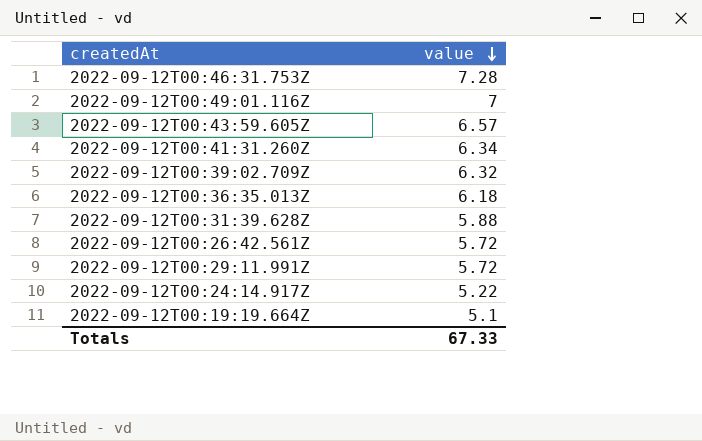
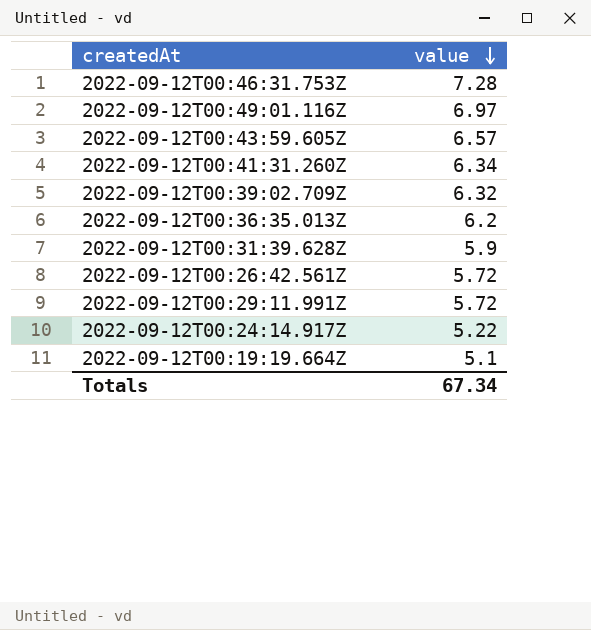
2022-09-12T00:49:01.116Z | value: 7 -> 6.97
2022-09-12T00:36:35.013Z | value: 6.18 -> 6.2
2022-09-12T00:31:39.628Z | value: 5.88 -> 5.9
Totals | value: 67.33 -> 67.34

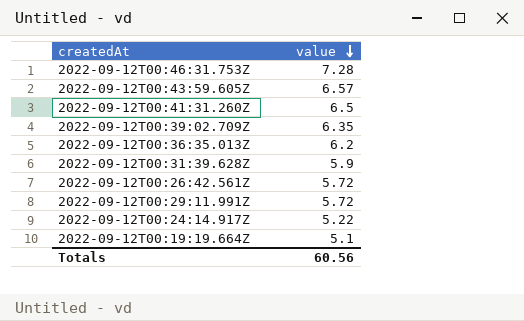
row 2022-09-12T00:49:01.116Z: 6.97 -> none
2022-09-12T00:41:31.260Z | value: 6.34 -> 6.5
2022-09-12T00:39:02.709Z | value: 6.32 -> 6.35
Totals | value: 67.34 -> 60.56

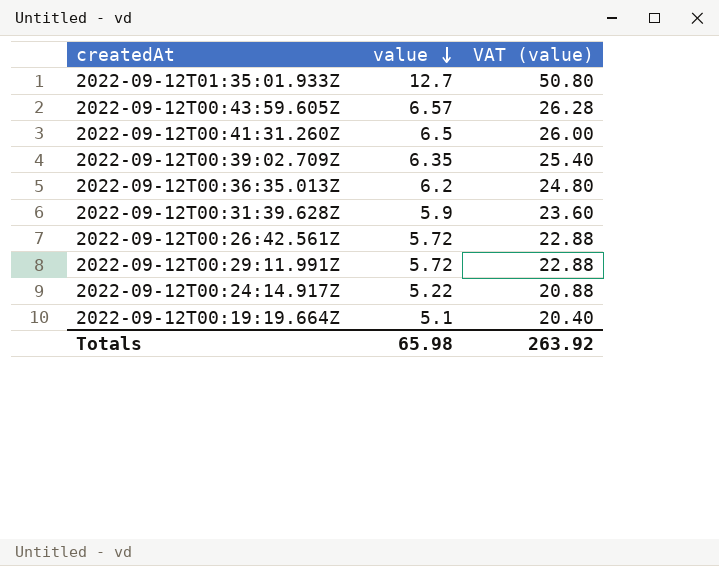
column VAT (value) | formula: none -> [value] * 4
row 2022-09-12T00:46:31.753Z: 7.28 -> none
row 2022-09-12T01:35:01.933Z: none -> 12.7 | 50.80
Totals | value: 60.56 -> 65.98

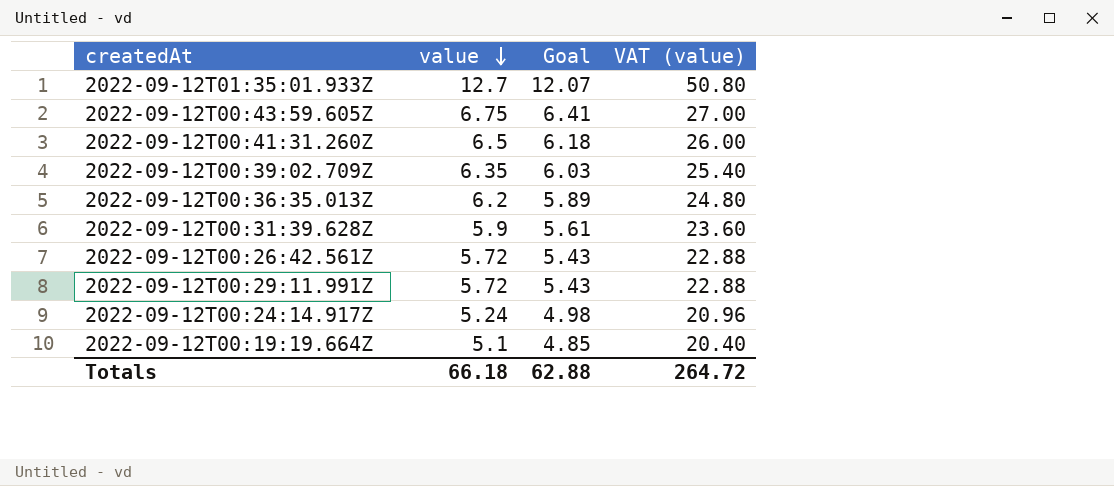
column Goal | formula: none -> [value] * 0.95
2022-09-12T00:43:59.605Z | value: 6.57 -> 6.75
2022-09-12T00:43:59.605Z | VAT (value): 26.28 -> 27.00
2022-09-12T00:24:14.917Z | value: 5.22 -> 5.24
2022-09-12T00:24:14.917Z | VAT (value): 20.88 -> 20.96
Totals | value: 65.98 -> 66.18
Totals | VAT (value): 263.92 -> 264.72

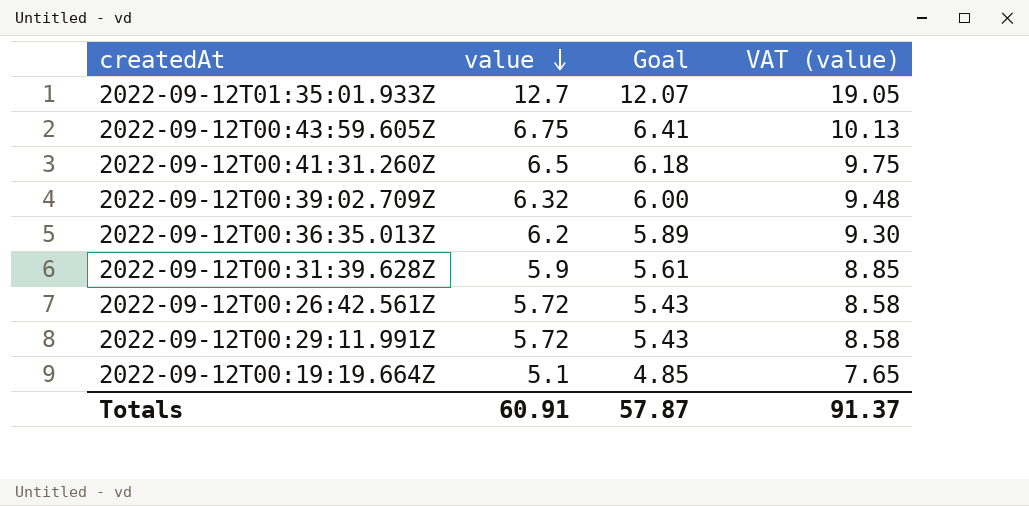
column VAT (value) | formula: [value] * 4 -> [value] * 1.5
row 2022-09-12T00:24:14.917Z: 5.24 | 4.98 | 20.96 -> none
2022-09-12T00:39:02.709Z | value: 6.35 -> 6.32
2022-09-12T00:39:02.709Z | Goal: 6.03 -> 6.00
Totals | value: 66.18 -> 60.91
Totals | Goal: 62.88 -> 57.87
Totals | VAT (value): 264.72 -> 91.37

